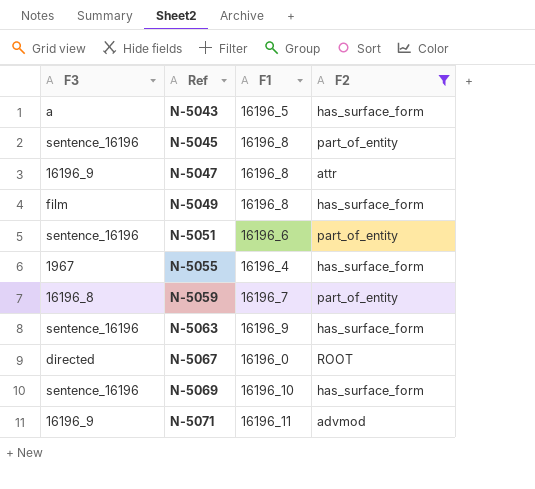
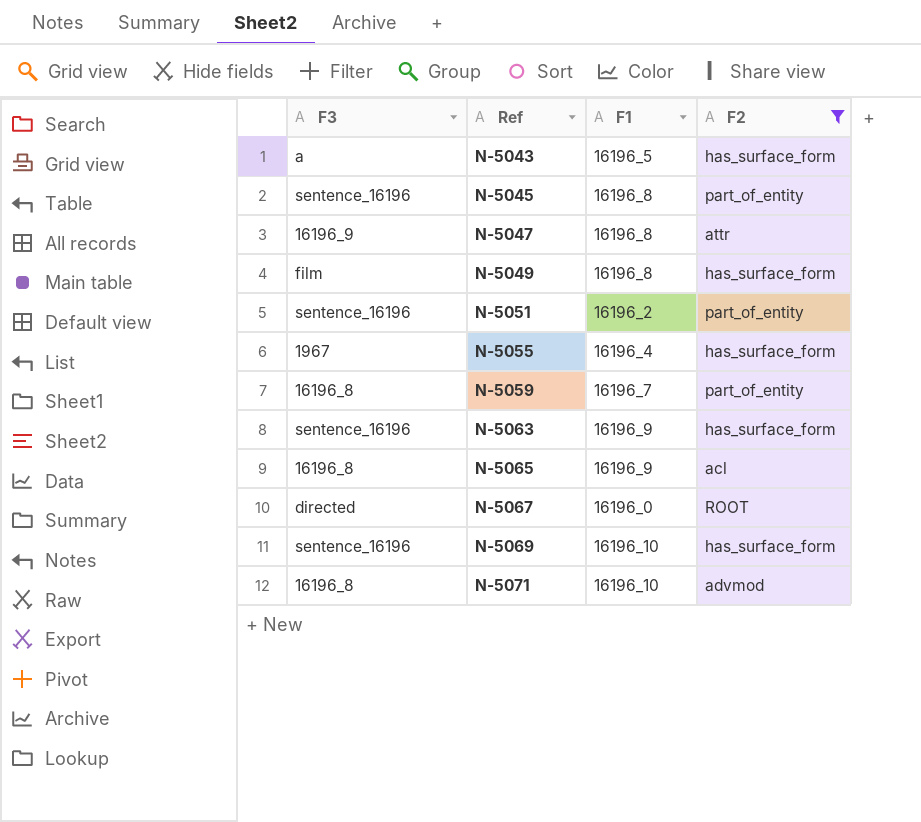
N-5051 | F1: 16196_6 -> 16196_2
row N-5065: none -> 16196_8 | 16196_9 | acl
N-5071 | F3: 16196_9 -> 16196_8
N-5071 | F1: 16196_11 -> 16196_10

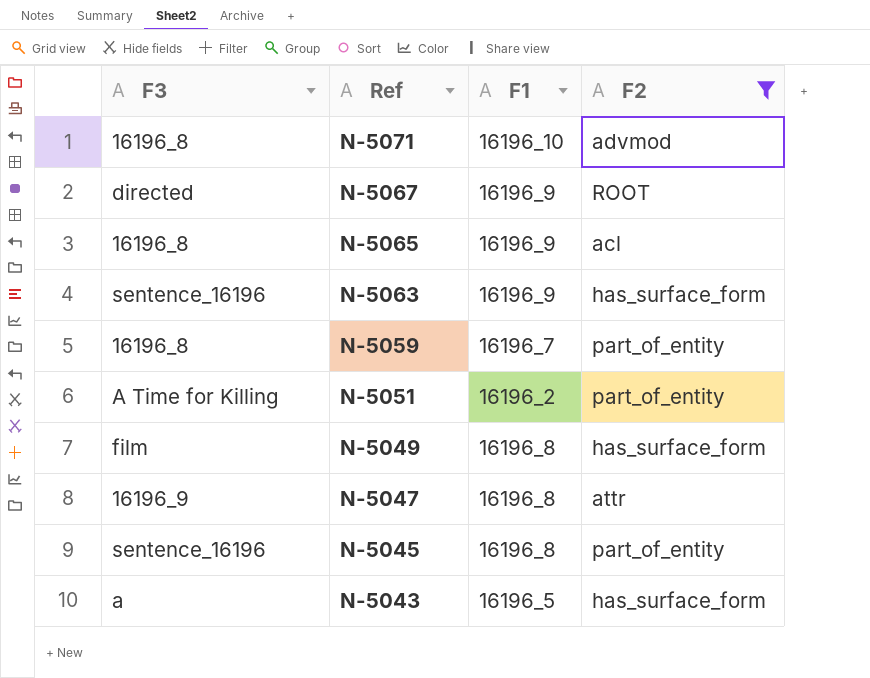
row order: Ref ascending -> Ref descending
row N-5055: 1967 | 16196_4 | has_surface_form -> none
row N-5069: sentence_16196 | 16196_10 | has_surface_form -> none
N-5067 | F1: 16196_0 -> 16196_9
N-5051 | F3: sentence_16196 -> A Time for Killing

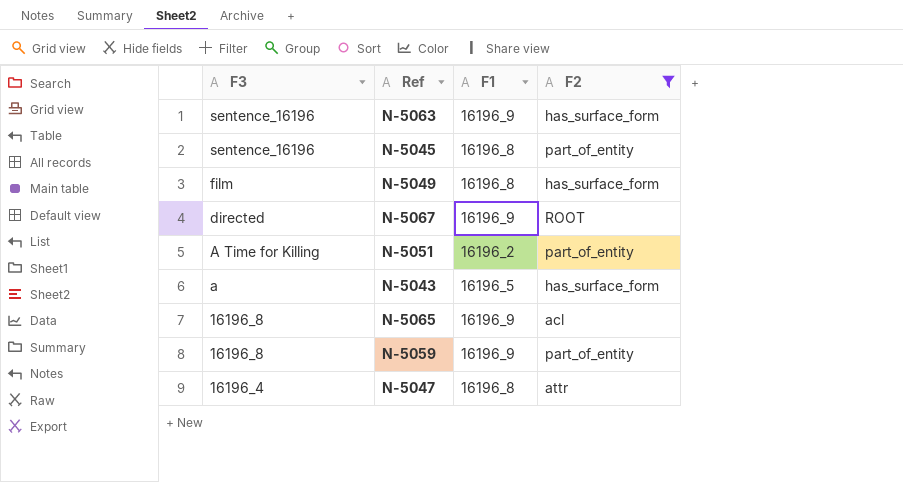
row order: Ref descending -> F3 descending
row N-5071: 16196_8 | 16196_10 | advmod -> none
N-5059 | F1: 16196_7 -> 16196_9
N-5047 | F3: 16196_9 -> 16196_4

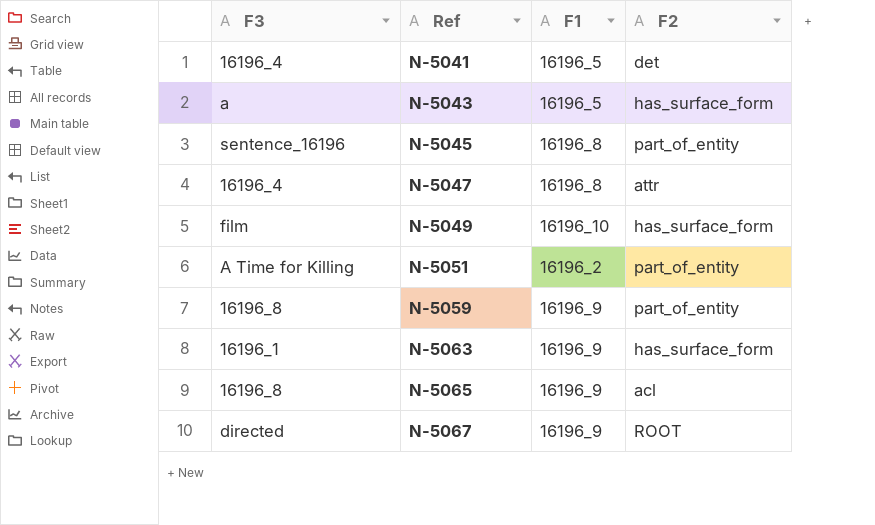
filter: F2 != det -> none
row order: F3 descending -> Ref ascending
N-5049 | F1: 16196_8 -> 16196_10
N-5063 | F3: sentence_16196 -> 16196_1

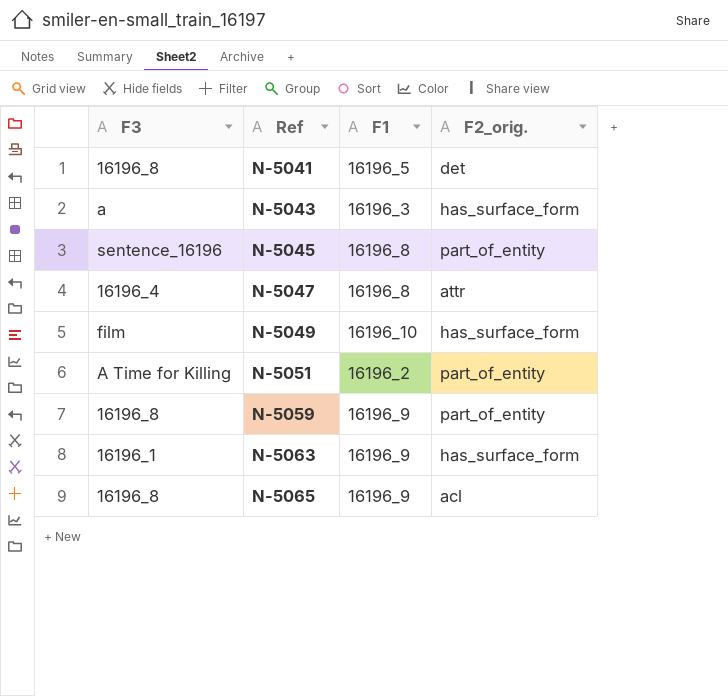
column name: F2 -> F2_orig.
row N-5067: directed | 16196_9 | ROOT -> none
N-5041 | F3: 16196_4 -> 16196_8
N-5043 | F1: 16196_5 -> 16196_3

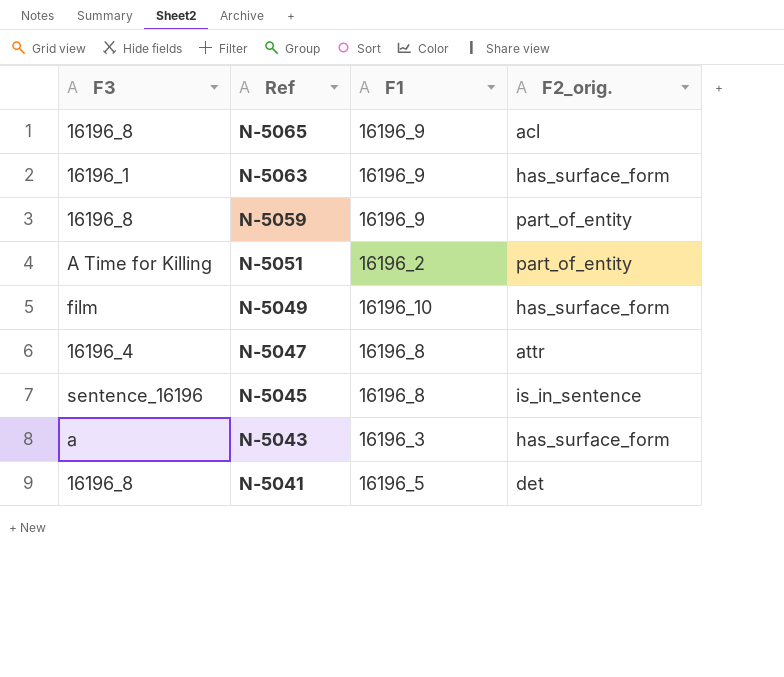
row order: Ref ascending -> Ref descending
N-5045 | F2_orig.: part_of_entity -> is_in_sentence

